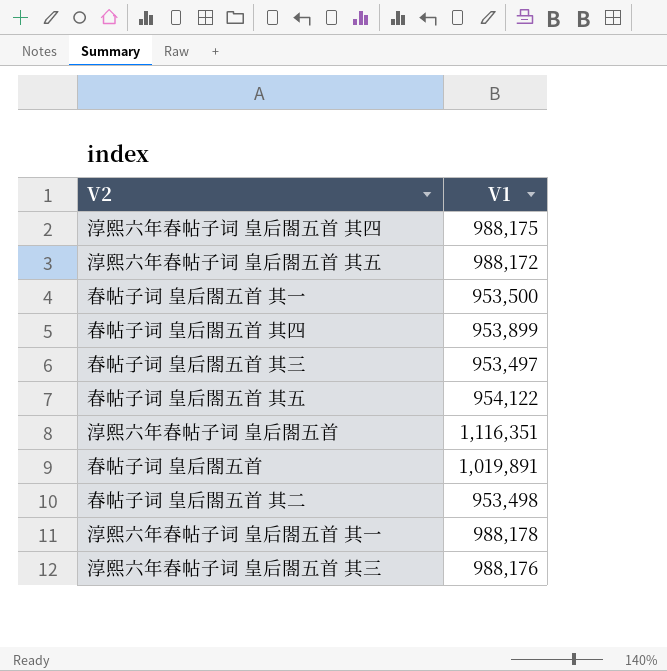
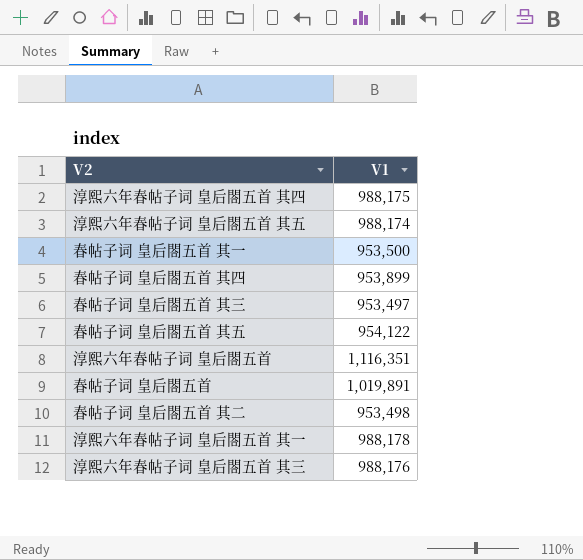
淳熙六年春帖子词 皇后閤五首 其五 | V1: 988,172 -> 988,174

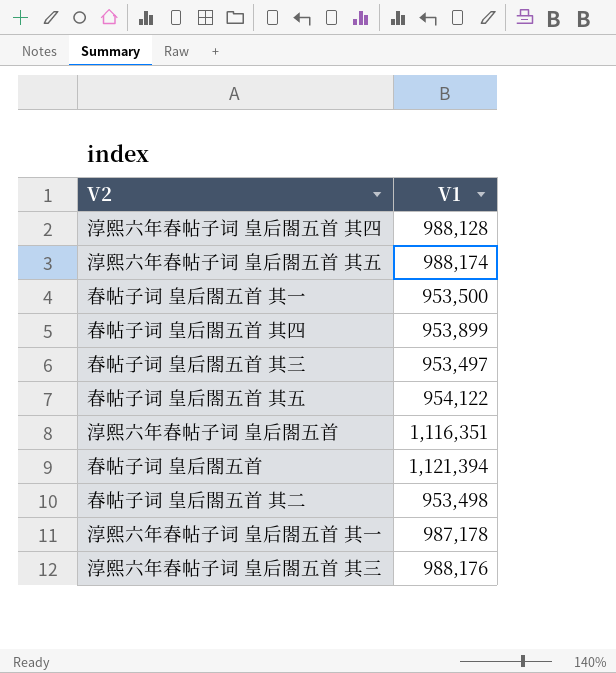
淳熙六年春帖子词 皇后閤五首 其四 | V1: 988,175 -> 988,128
春帖子词 皇后閤五首 | V1: 1,019,891 -> 1,121,394
淳熙六年春帖子词 皇后閤五首 其一 | V1: 988,178 -> 987,178

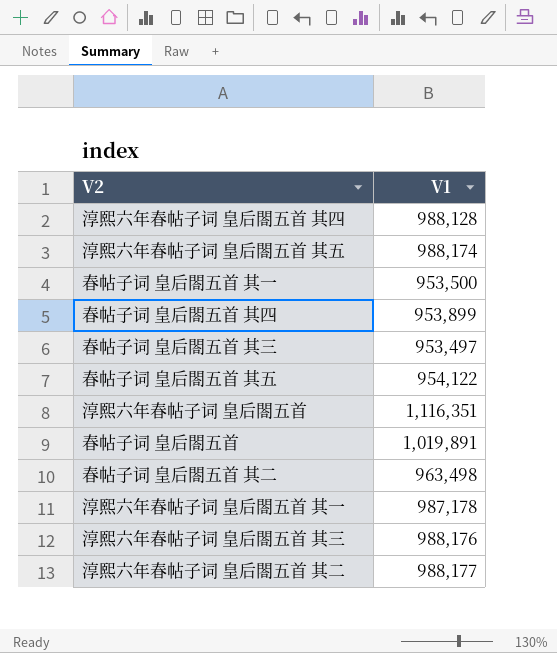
春帖子词 皇后閤五首 | V1: 1,121,394 -> 1,019,891
春帖子词 皇后閤五首 其二 | V1: 953,498 -> 963,498
row 淳熙六年春帖子词 皇后閤五首 其二: none -> 988,177

